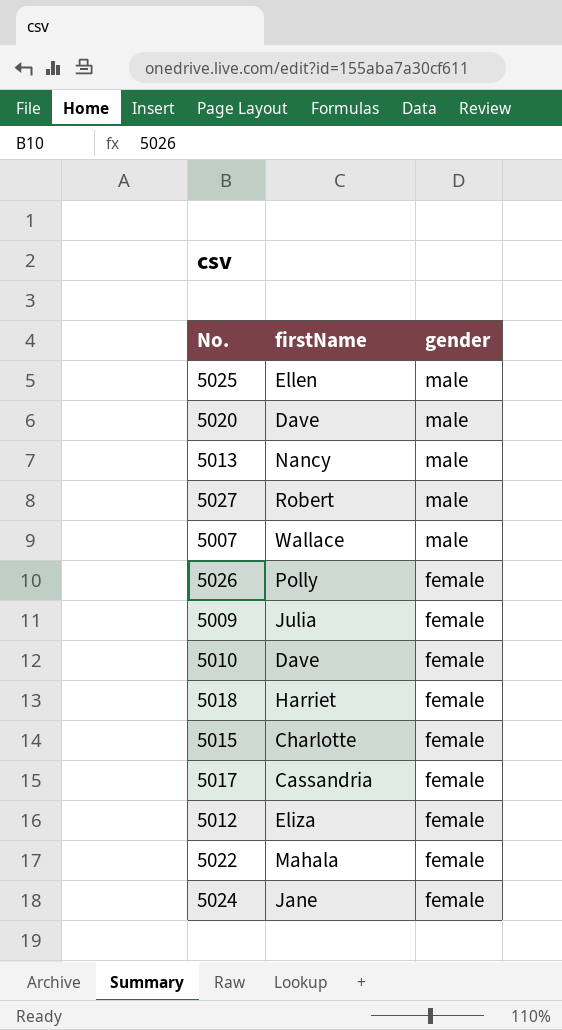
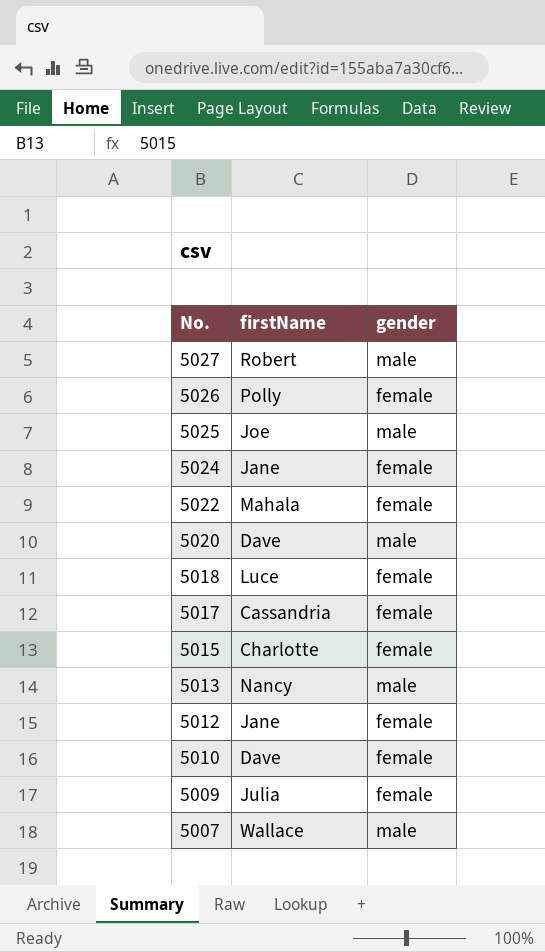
row order: gender descending -> No. descending
5025 | firstName: Ellen -> Joe
5018 | firstName: Harriet -> Luce
5012 | firstName: Eliza -> Jane

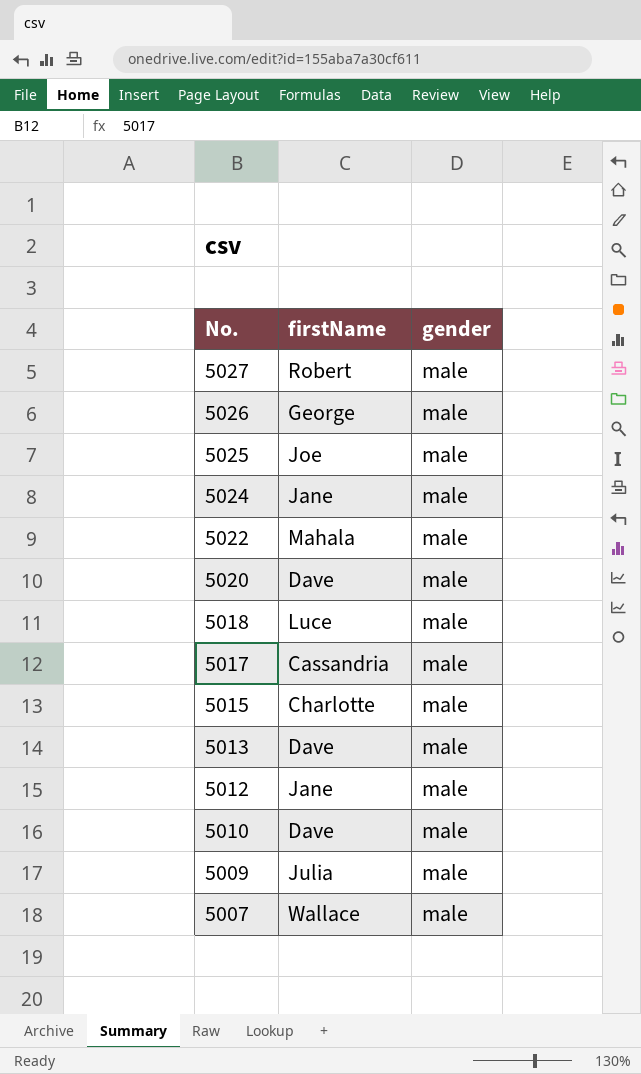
5026 | firstName: Polly -> George
5026 | gender: female -> male
5024 | gender: female -> male
5022 | gender: female -> male
5018 | gender: female -> male
5017 | gender: female -> male
5015 | gender: female -> male
5013 | firstName: Nancy -> Dave
5012 | gender: female -> male
5010 | gender: female -> male
5009 | gender: female -> male

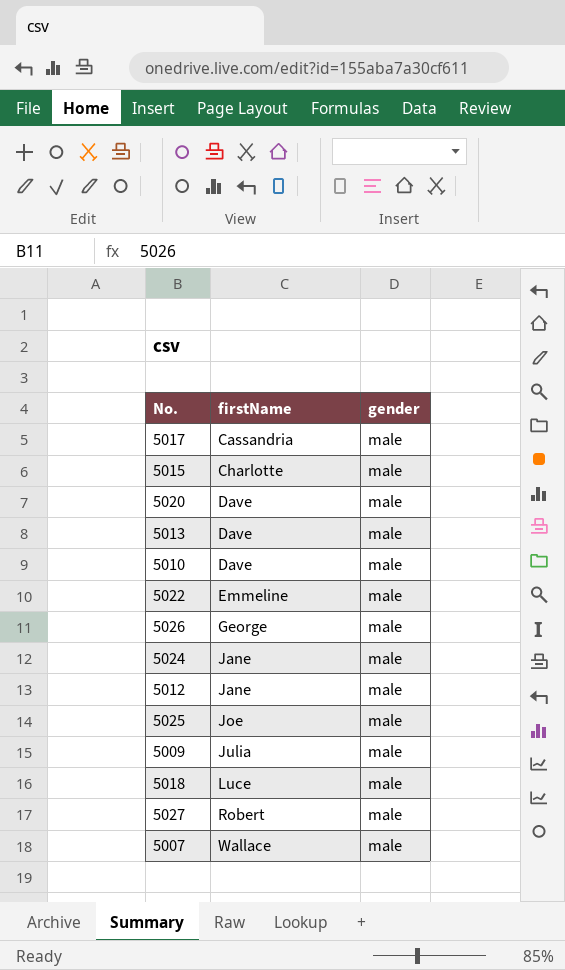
row order: No. descending -> firstName ascending
5022 | firstName: Mahala -> Emmeline

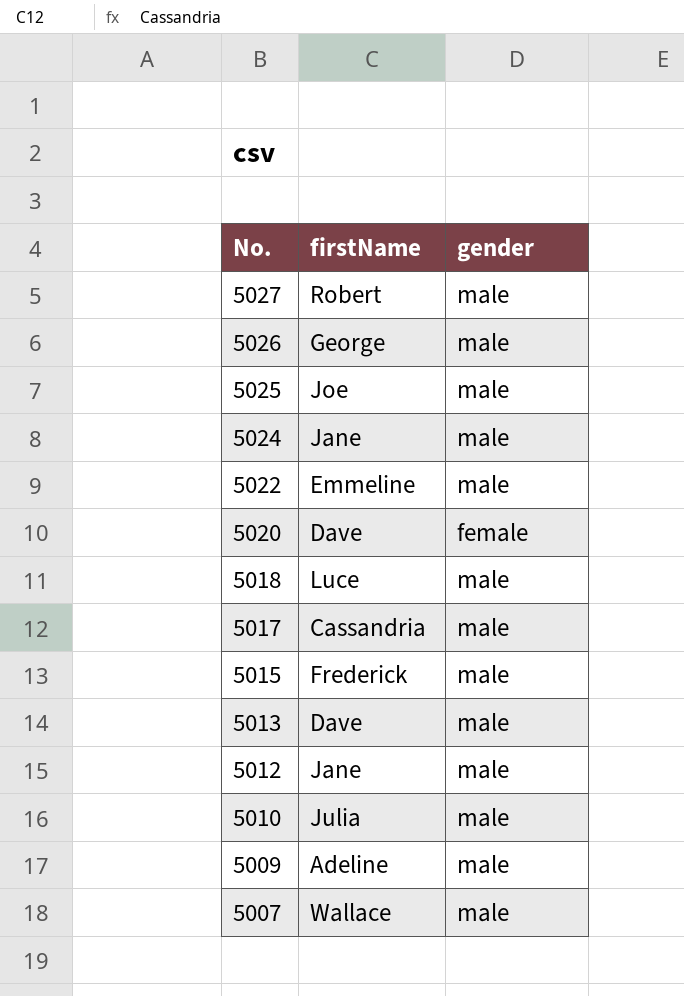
row order: firstName ascending -> No. descending
5020 | gender: male -> female
5015 | firstName: Charlotte -> Frederick
5010 | firstName: Dave -> Julia
5009 | firstName: Julia -> Adeline

